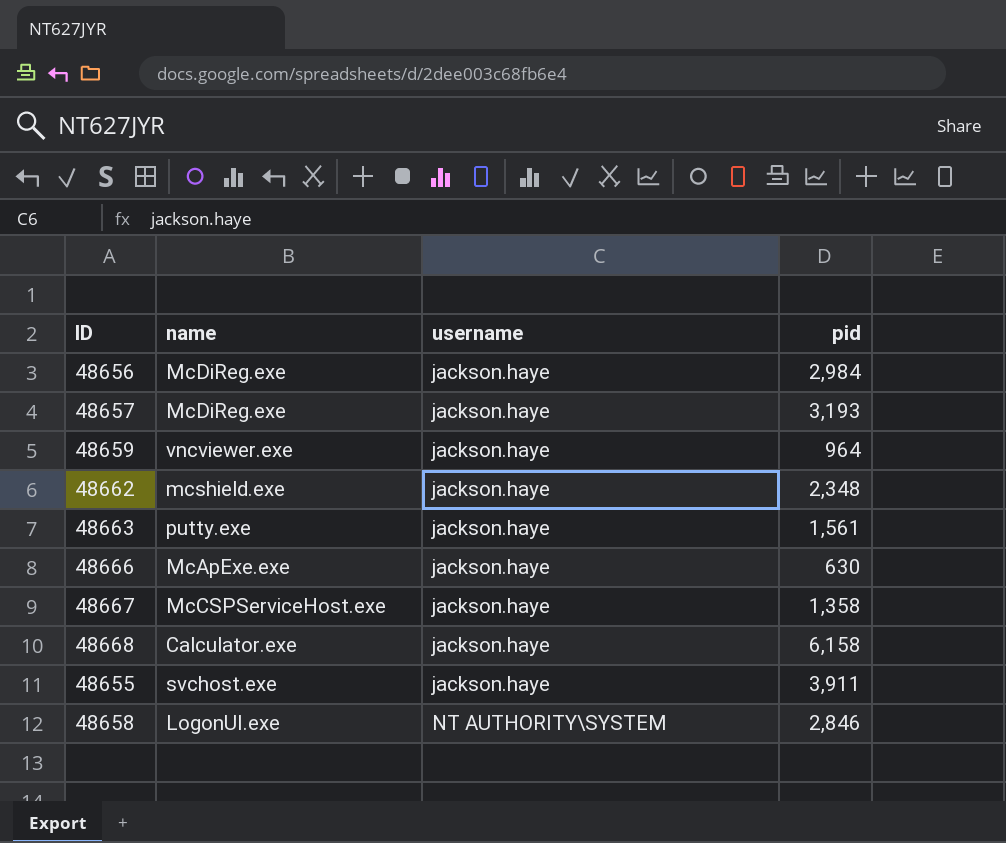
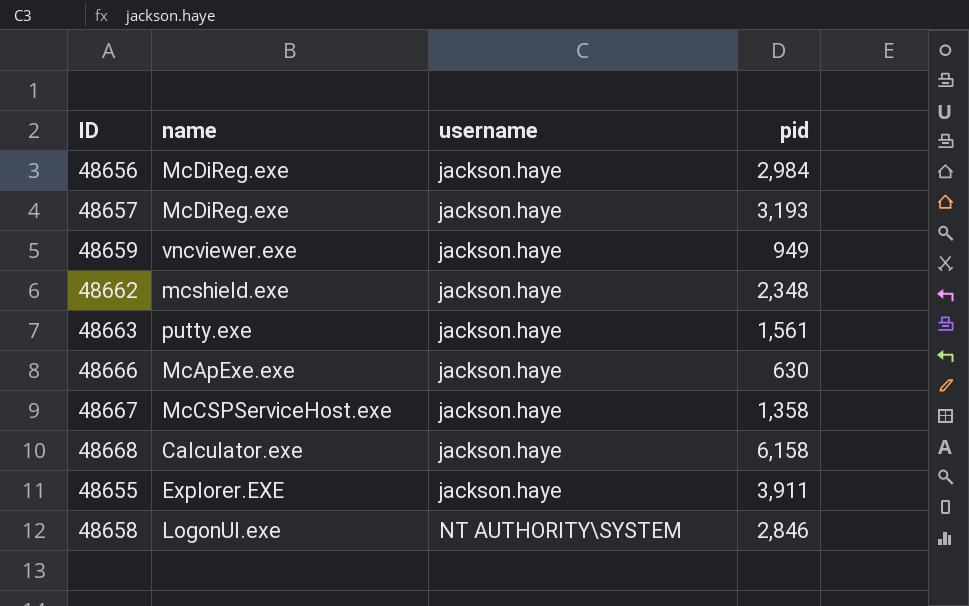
48659 | pid: 964 -> 949
48655 | name: svchost.exe -> Explorer.EXE

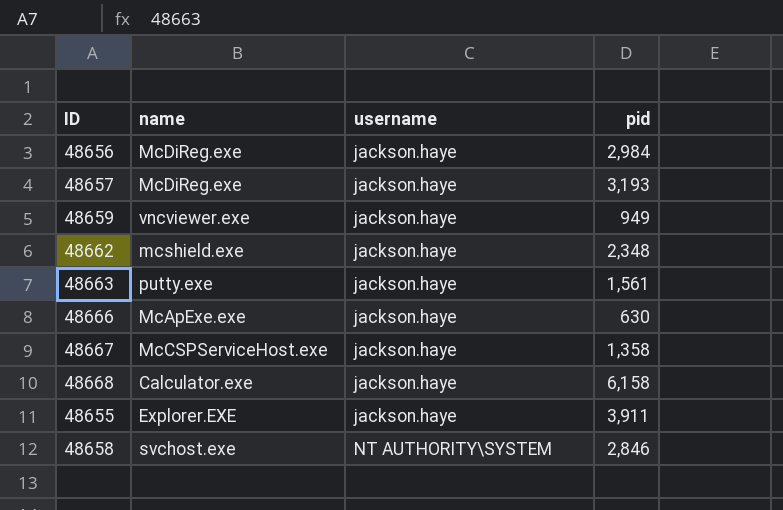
48658 | name: LogonUI.exe -> svchost.exe

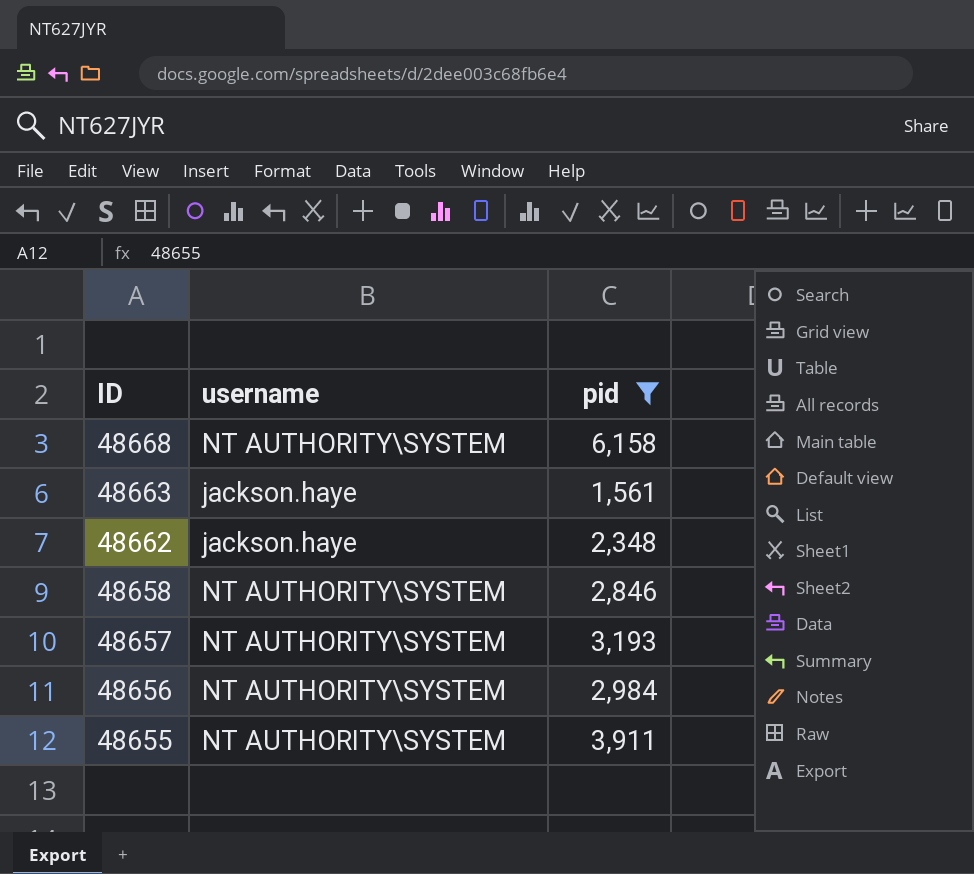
filter: none -> pid >= 1,561
row order: username ascending -> ID descending
column name | position: 2 -> none
48668 | username: jackson.haye -> NT AUTHORITY\SYSTEM
48657 | username: jackson.haye -> NT AUTHORITY\SYSTEM
48656 | username: jackson.haye -> NT AUTHORITY\SYSTEM
48655 | username: jackson.haye -> NT AUTHORITY\SYSTEM

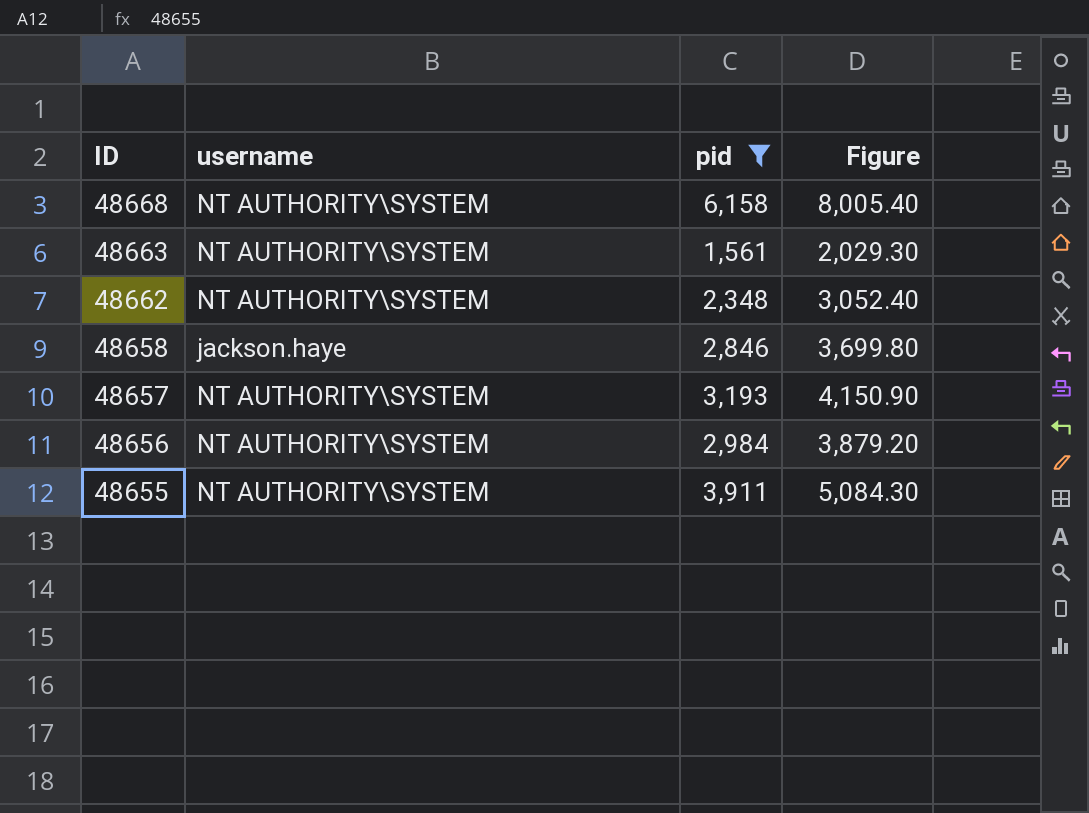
column Figure | formula: none -> [pid] * 1.3
48663 | username: jackson.haye -> NT AUTHORITY\SYSTEM
48662 | username: jackson.haye -> NT AUTHORITY\SYSTEM
48658 | username: NT AUTHORITY\SYSTEM -> jackson.haye

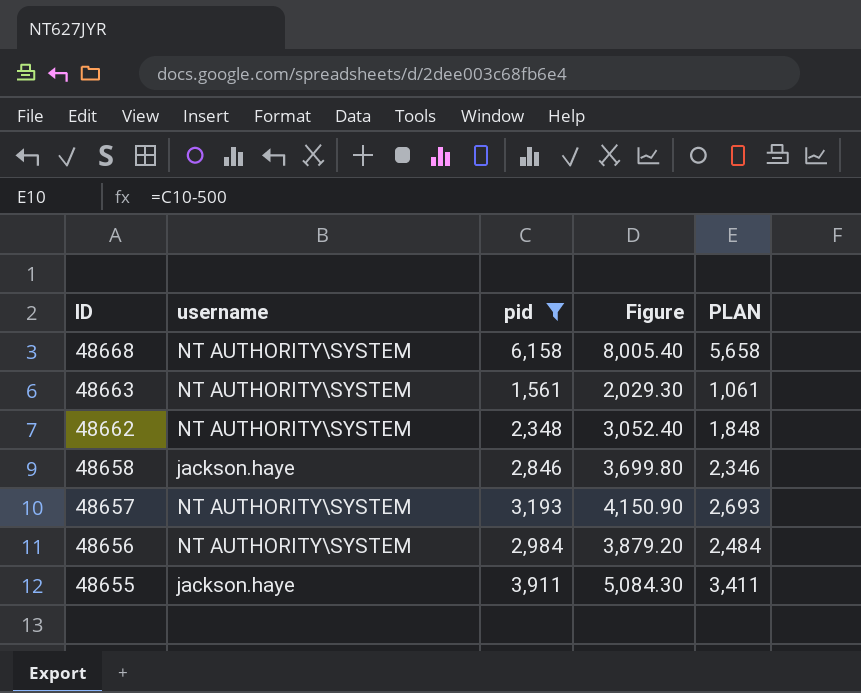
column PLAN | formula: none -> [pid] - 500
48655 | username: NT AUTHORITY\SYSTEM -> jackson.haye

